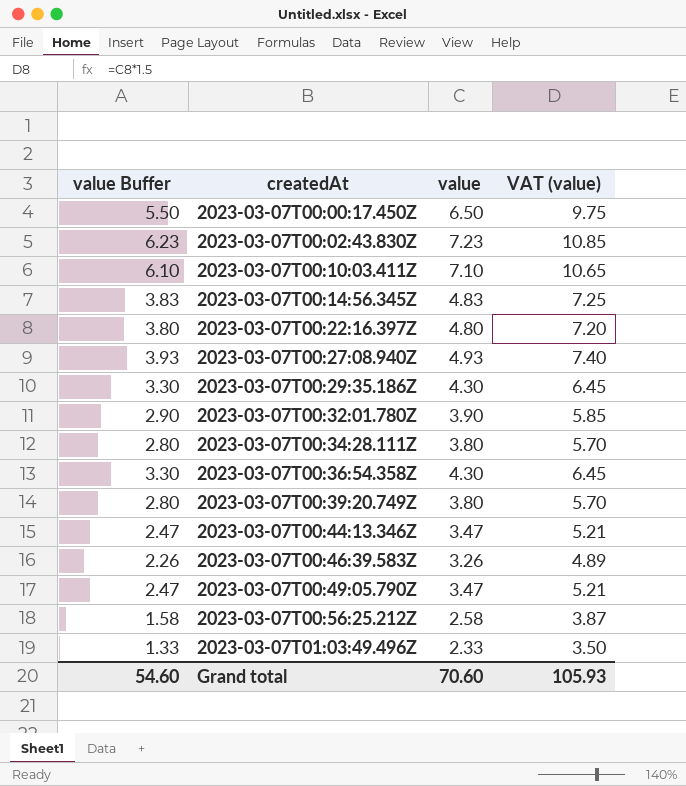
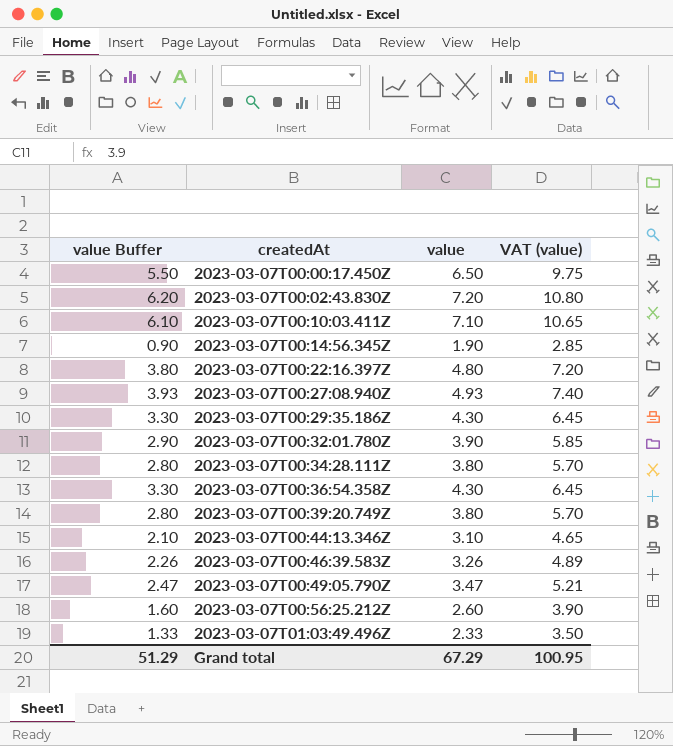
2023-03-07T00:02:43.830Z | value Buffer: 6.23 -> 6.20
2023-03-07T00:02:43.830Z | value: 7.23 -> 7.20
2023-03-07T00:02:43.830Z | VAT (value): 10.85 -> 10.80
2023-03-07T00:14:56.345Z | value Buffer: 3.83 -> 0.90
2023-03-07T00:14:56.345Z | value: 4.83 -> 1.90
2023-03-07T00:14:56.345Z | VAT (value): 7.25 -> 2.85
2023-03-07T00:44:13.346Z | value Buffer: 2.47 -> 2.10
2023-03-07T00:44:13.346Z | value: 3.47 -> 3.10
2023-03-07T00:44:13.346Z | VAT (value): 5.21 -> 4.65
2023-03-07T00:56:25.212Z | value Buffer: 1.58 -> 1.60
2023-03-07T00:56:25.212Z | value: 2.58 -> 2.60
2023-03-07T00:56:25.212Z | VAT (value): 3.87 -> 3.90
Grand total | value Buffer: 54.60 -> 51.29
Grand total | value: 70.60 -> 67.29
Grand total | VAT (value): 105.93 -> 100.95

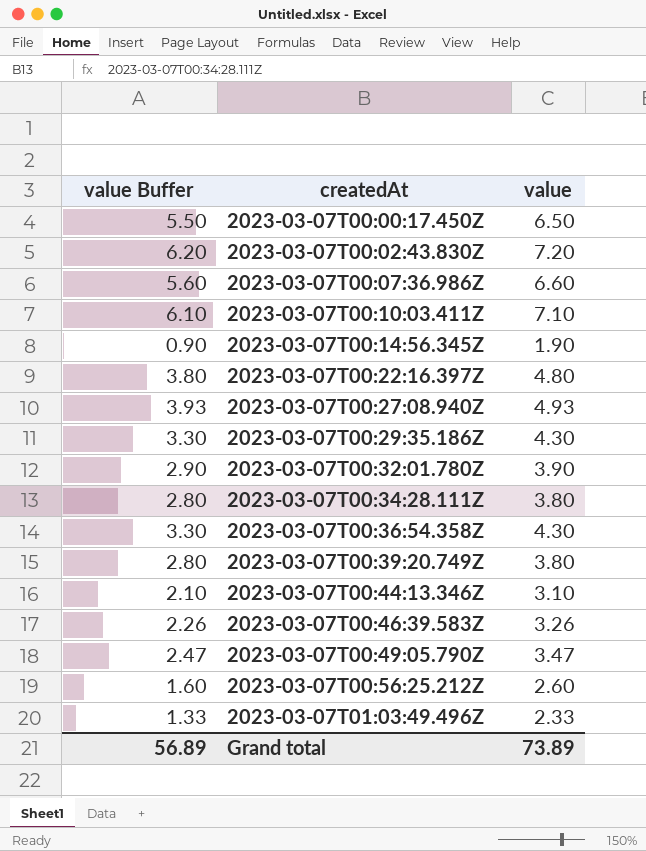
column VAT (value) | formula: [value] * 1.5 -> none
row 2023-03-07T00:07:36.986Z: none -> 5.60 | 6.60
Grand total | value Buffer: 51.29 -> 56.89
Grand total | value: 67.29 -> 73.89

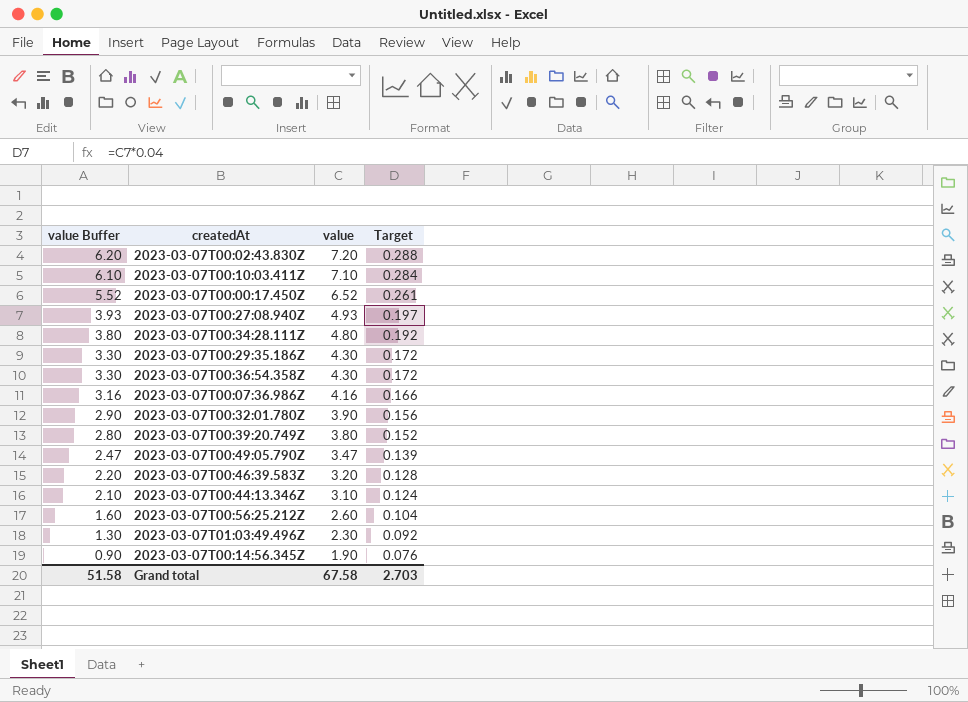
row order: createdAt ascending -> value Buffer descending
column Target | formula: none -> [value] * 0.04
row 2023-03-07T00:22:16.397Z: 3.80 | 4.80 -> none
2023-03-07T00:00:17.450Z | value Buffer: 5.50 -> 5.52
2023-03-07T00:00:17.450Z | value: 6.50 -> 6.52
2023-03-07T00:34:28.111Z | value Buffer: 2.80 -> 3.80
2023-03-07T00:34:28.111Z | value: 3.80 -> 4.80
2023-03-07T00:07:36.986Z | value Buffer: 5.60 -> 3.16
2023-03-07T00:07:36.986Z | value: 6.60 -> 4.16
2023-03-07T00:46:39.583Z | value Buffer: 2.26 -> 2.20
2023-03-07T00:46:39.583Z | value: 3.26 -> 3.20
2023-03-07T01:03:49.496Z | value Buffer: 1.33 -> 1.30
2023-03-07T01:03:49.496Z | value: 2.33 -> 2.30
Grand total | value Buffer: 56.89 -> 51.58
Grand total | value: 73.89 -> 67.58

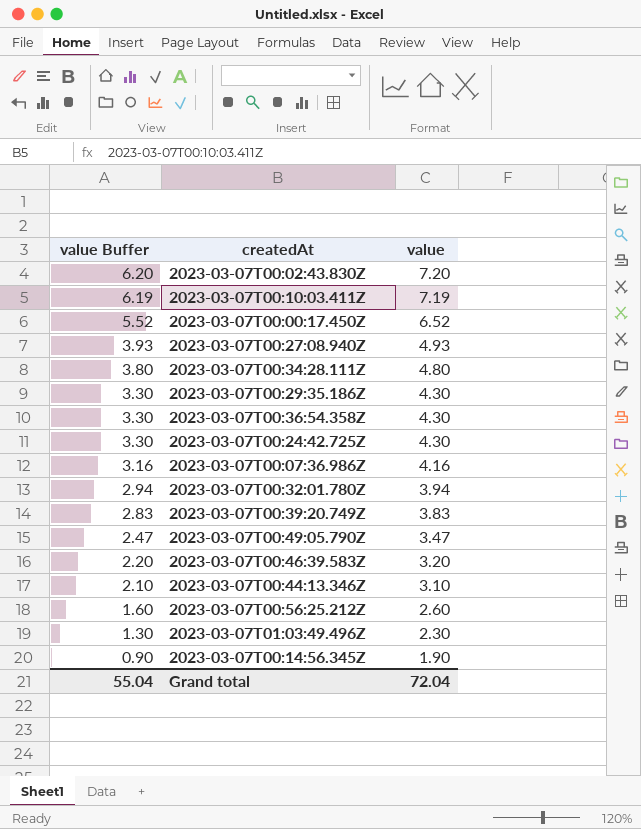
column Target | formula: [value] * 0.04 -> none
2023-03-07T00:10:03.411Z | value Buffer: 6.10 -> 6.19
2023-03-07T00:10:03.411Z | value: 7.10 -> 7.19
row 2023-03-07T00:24:42.725Z: none -> 3.30 | 4.30
2023-03-07T00:32:01.780Z | value Buffer: 2.90 -> 2.94
2023-03-07T00:32:01.780Z | value: 3.90 -> 3.94
2023-03-07T00:39:20.749Z | value Buffer: 2.80 -> 2.83
2023-03-07T00:39:20.749Z | value: 3.80 -> 3.83
Grand total | value Buffer: 51.58 -> 55.04
Grand total | value: 67.58 -> 72.04

